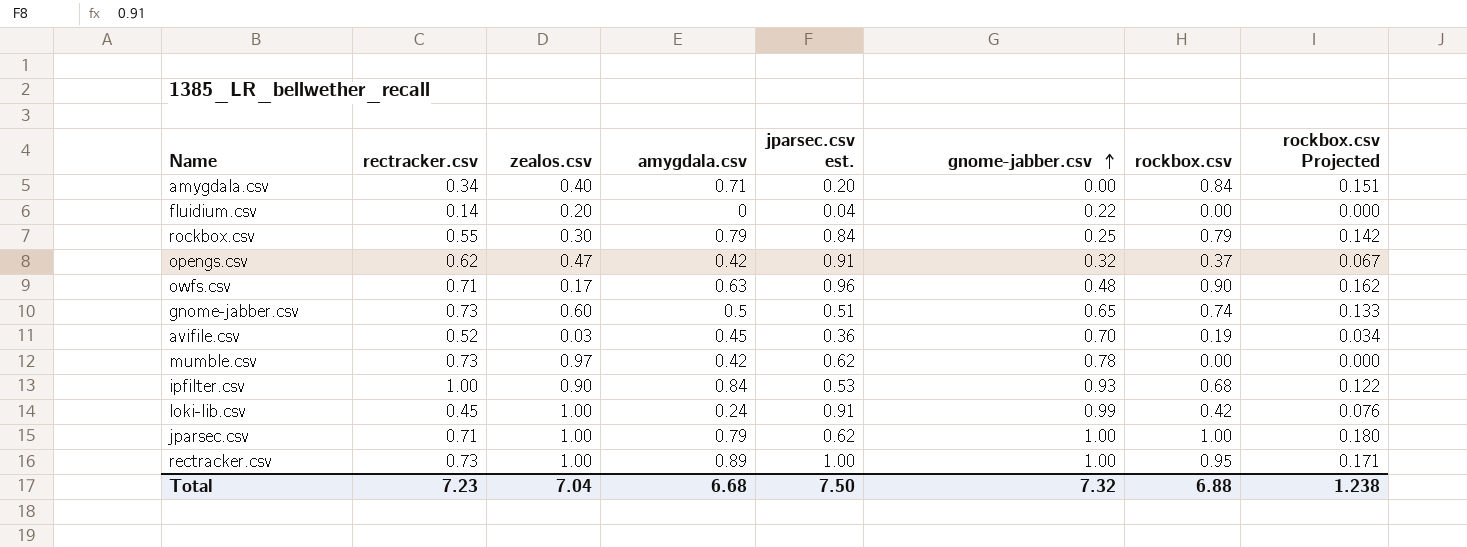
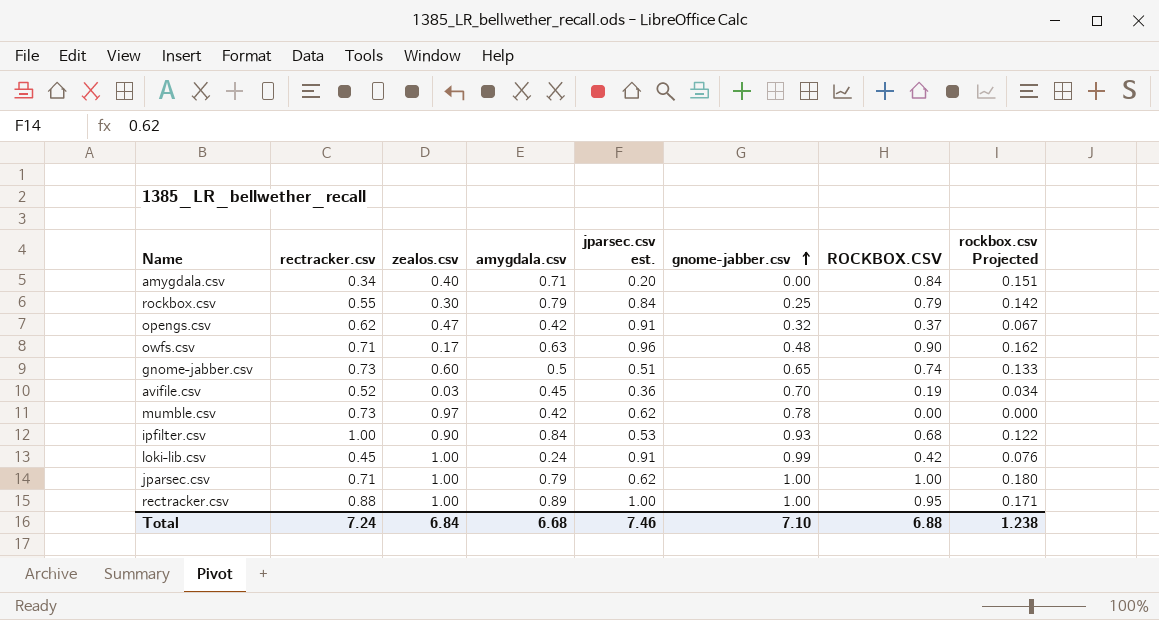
column name: rockbox.csv -> ROCKBOX.CSV
row fluidium.csv: 0.14 | 0.20 | 0 | 0.04 | 0.22 | 0.00 | 0.000 -> none
rectracker.csv | rectracker.csv: 0.73 -> 0.88
Total | rectracker.csv: 7.23 -> 7.24
Total | zealos.csv: 7.04 -> 6.84
Total | jparsec.csv est.: 7.50 -> 7.46
Total | gnome-jabber.csv: 7.32 -> 7.10

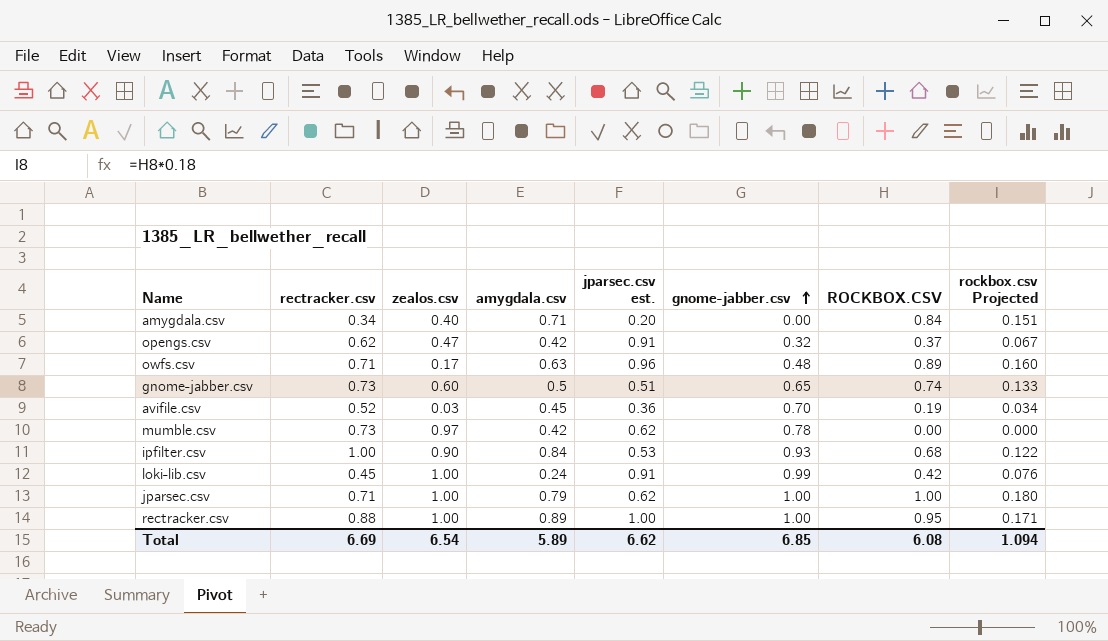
row rockbox.csv: 0.55 | 0.30 | 0.79 | 0.84 | 0.25 | 0.79 | 0.142 -> none
owfs.csv | ROCKBOX.CSV: 0.90 -> 0.89
owfs.csv | rockbox.csv Projected: 0.162 -> 0.160
Total | rectracker.csv: 7.24 -> 6.69
Total | zealos.csv: 6.84 -> 6.54
Total | amygdala.csv: 6.68 -> 5.89
Total | jparsec.csv est.: 7.46 -> 6.62
Total | gnome-jabber.csv: 7.10 -> 6.85
Total | ROCKBOX.CSV: 6.88 -> 6.08
Total | rockbox.csv Projected: 1.238 -> 1.094

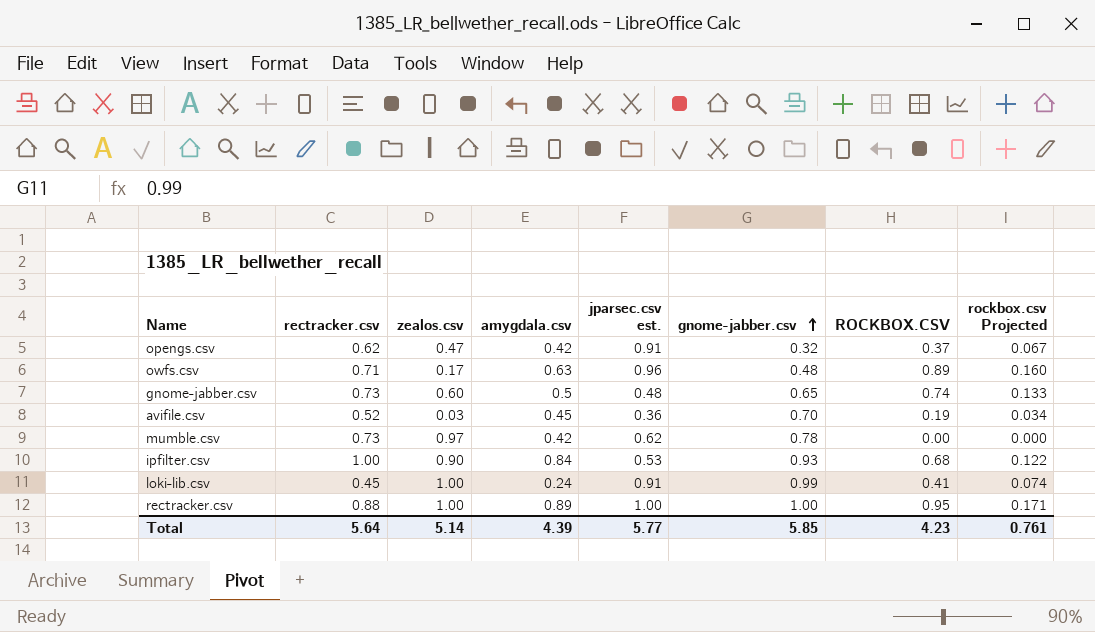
row amygdala.csv: 0.34 | 0.40 | 0.71 | 0.20 | 0.00 | 0.84 | 0.151 -> none
row jparsec.csv: 0.71 | 1.00 | 0.79 | 0.62 | 1.00 | 1.00 | 0.180 -> none
gnome-jabber.csv | jparsec.csv est.: 0.51 -> 0.48
loki-lib.csv | ROCKBOX.CSV: 0.42 -> 0.41
loki-lib.csv | rockbox.csv Projected: 0.076 -> 0.074
Total | rectracker.csv: 6.69 -> 5.64
Total | zealos.csv: 6.54 -> 5.14
Total | amygdala.csv: 5.89 -> 4.39
Total | jparsec.csv est.: 6.62 -> 5.77
Total | gnome-jabber.csv: 6.85 -> 5.85
Total | ROCKBOX.CSV: 6.08 -> 4.23
Total | rockbox.csv Projected: 1.094 -> 0.761

